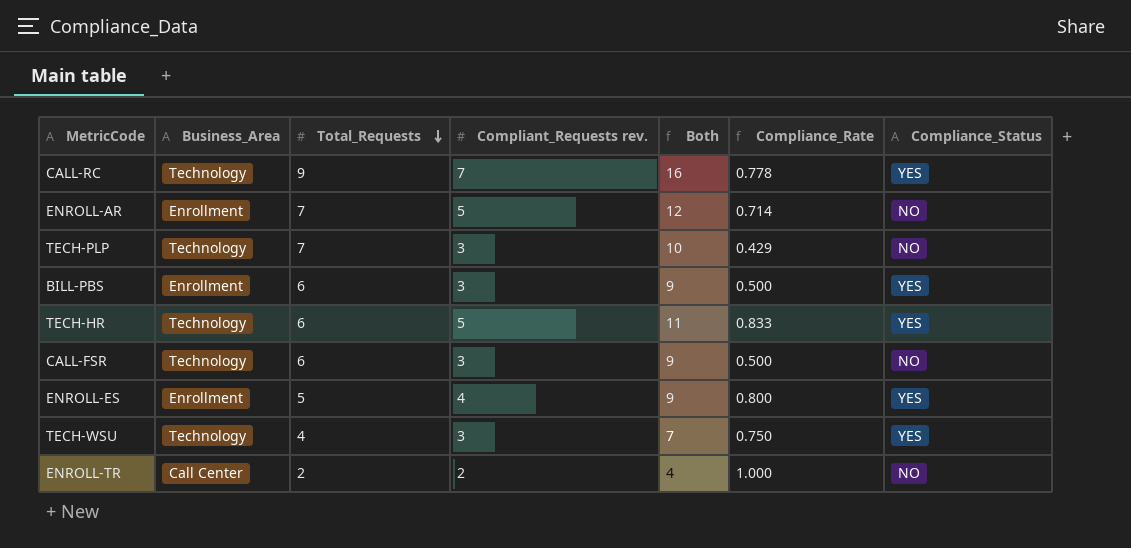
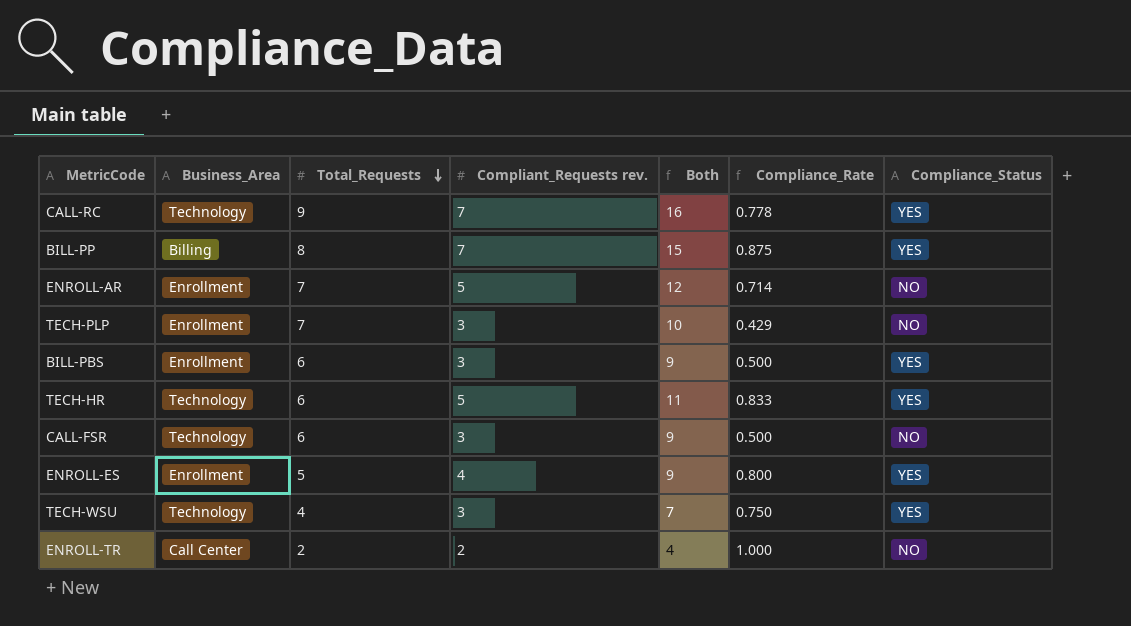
row BILL-PP: none -> Billing | 8 | 7 | 15 | 0.875 | YES
TECH-PLP | Business_Area: Technology -> Enrollment

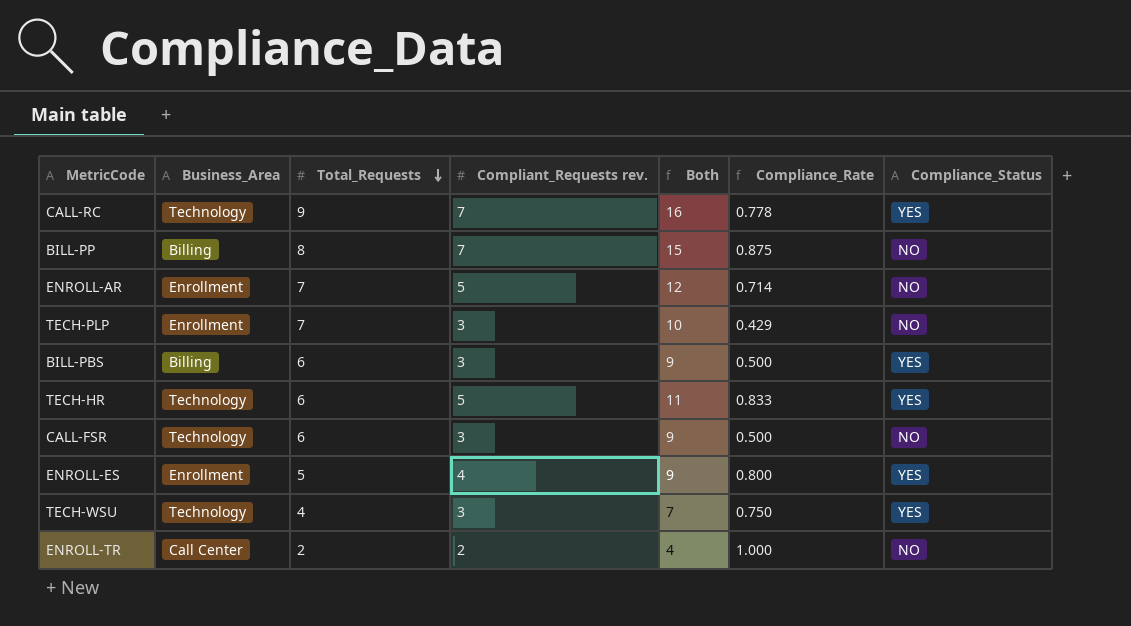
BILL-PP | Compliance_Status: YES -> NO
BILL-PBS | Business_Area: Enrollment -> Billing

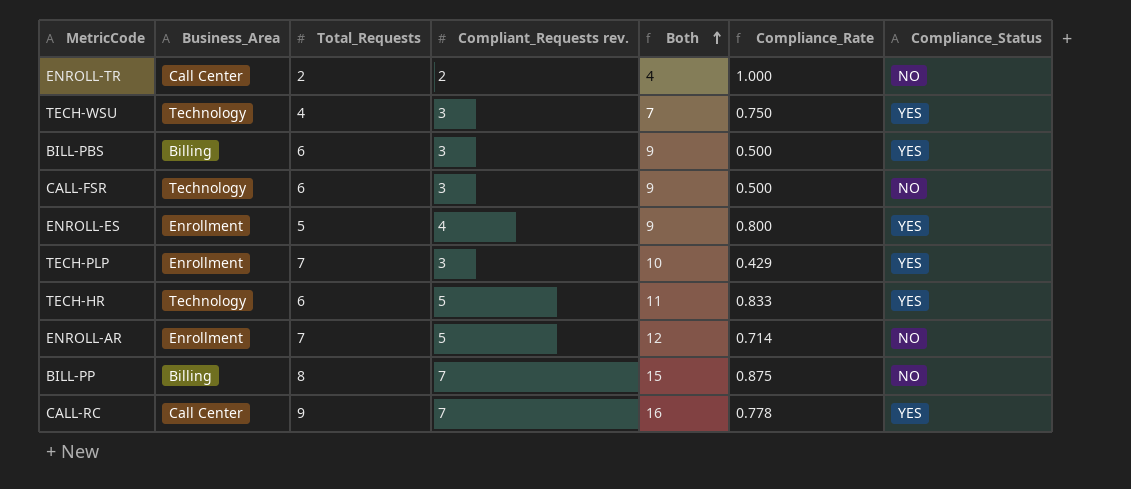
row order: Total_Requests descending -> Both ascending
TECH-PLP | Compliance_Status: NO -> YES
CALL-RC | Business_Area: Technology -> Call Center

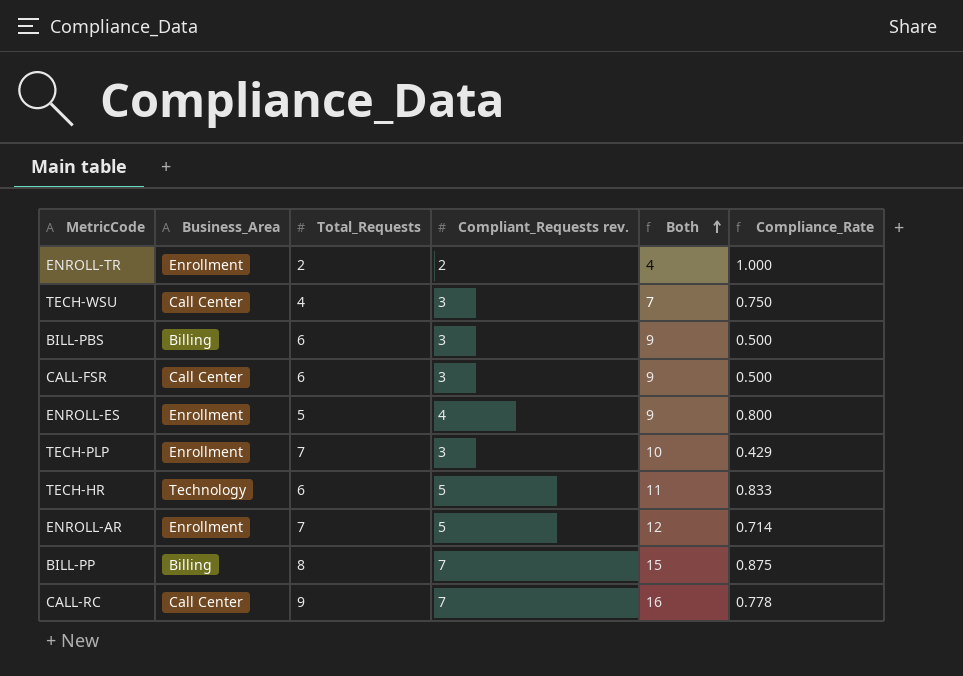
column Compliance_Status | position: 7 -> none
ENROLL-TR | Business_Area: Call Center -> Enrollment
TECH-WSU | Business_Area: Technology -> Call Center
CALL-FSR | Business_Area: Technology -> Call Center

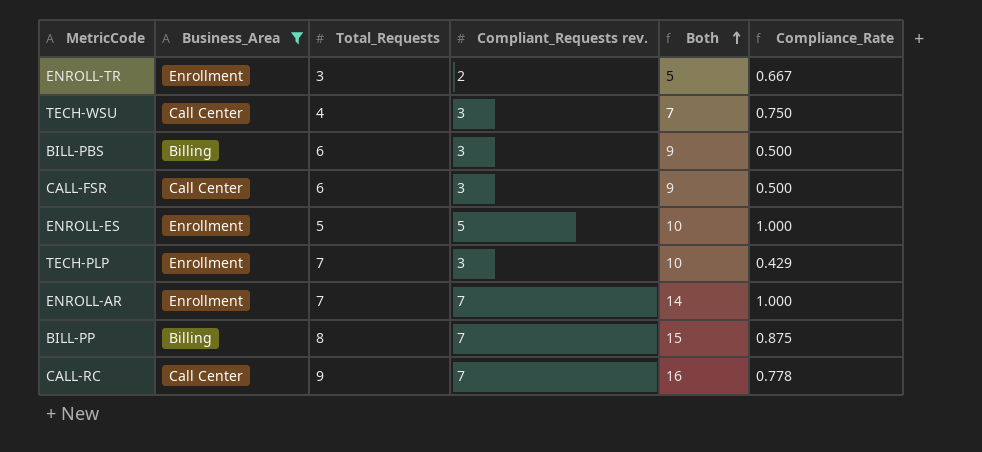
filter: none -> Business_Area != Technology
ENROLL-TR | Total_Requests: 2 -> 3
ENROLL-TR | Both: 4 -> 5
ENROLL-TR | Compliance_Rate: 1.000 -> 0.667
ENROLL-ES | Compliant_Requests rev.: 4 -> 5
ENROLL-ES | Both: 9 -> 10
ENROLL-ES | Compliance_Rate: 0.800 -> 1.000
ENROLL-AR | Compliant_Requests rev.: 5 -> 7
ENROLL-AR | Both: 12 -> 14
ENROLL-AR | Compliance_Rate: 0.714 -> 1.000

